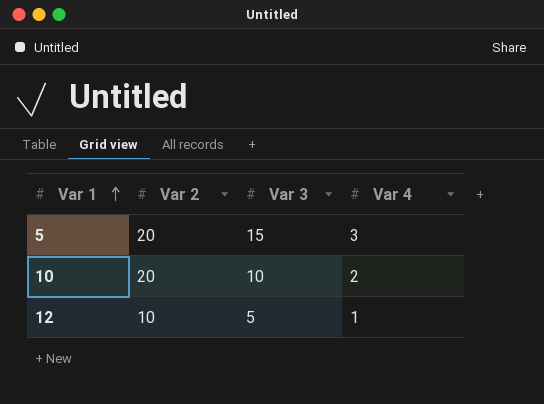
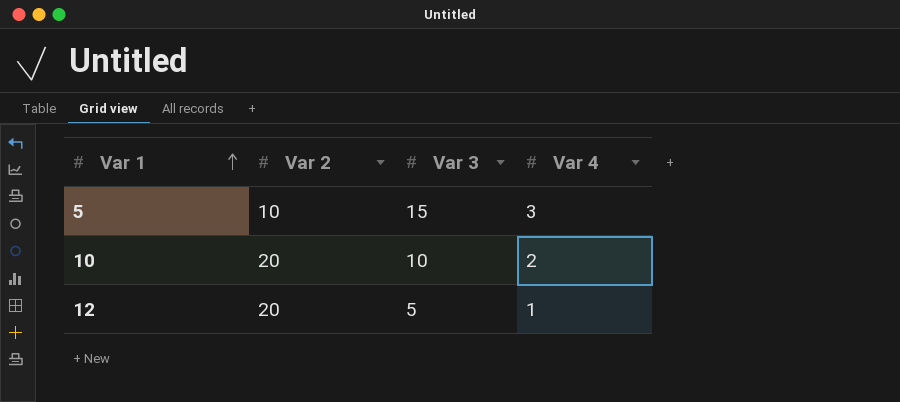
5 | Var 2: 20 -> 10
12 | Var 2: 10 -> 20

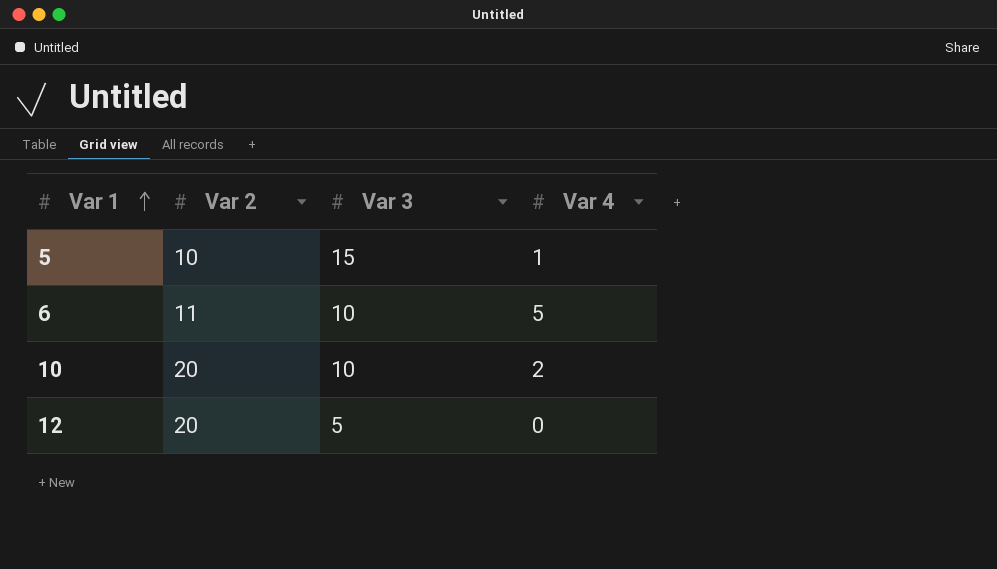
5 | Var 4: 3 -> 1
row 6: none -> 11 | 10 | 5
12 | Var 4: 1 -> 0

